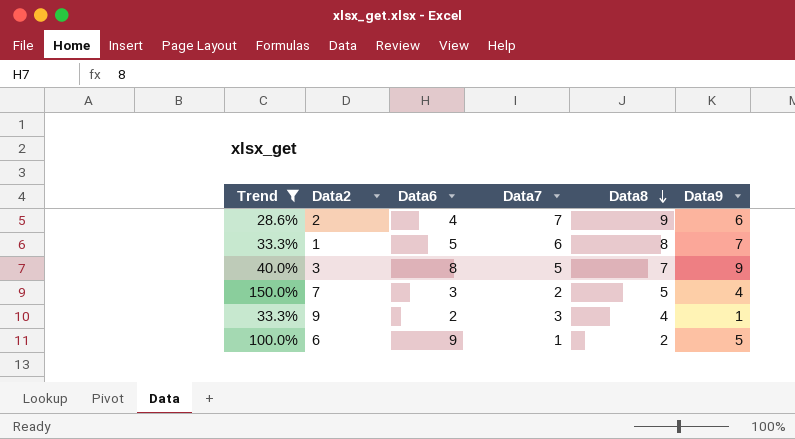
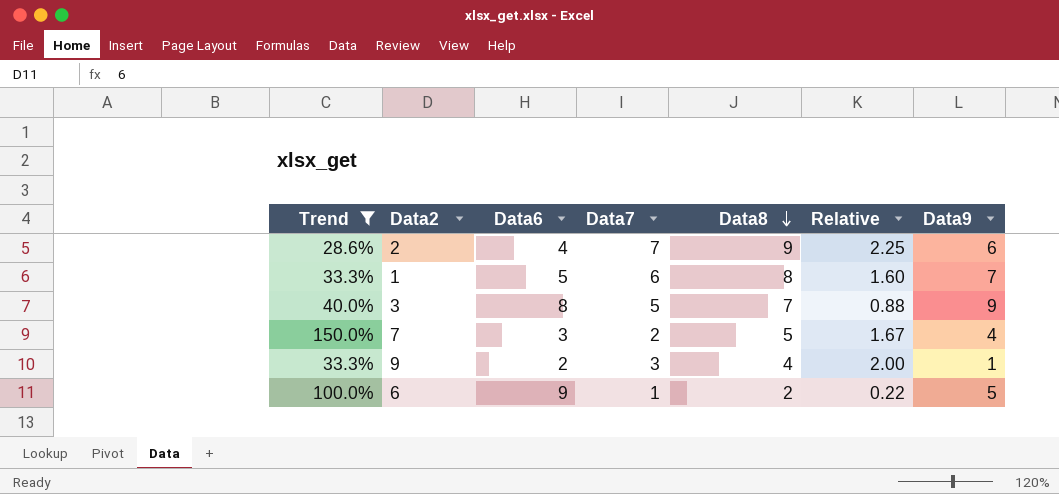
column Relative | formula: none -> [Data8] / [Data6]

